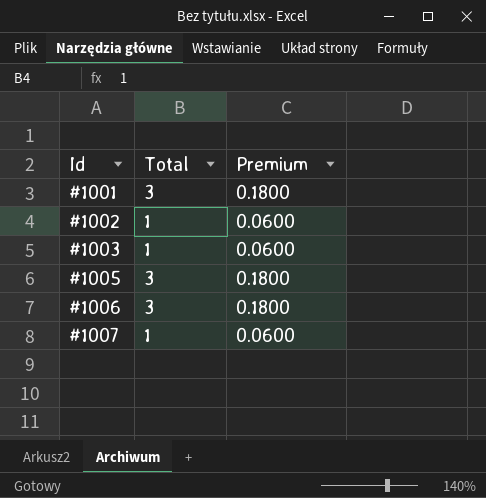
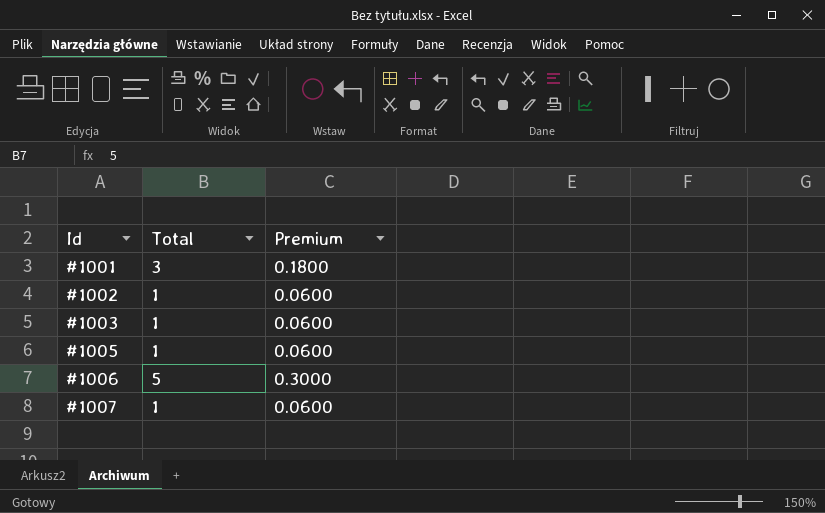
#1005 | Total: 3 -> 1
#1005 | Premium: 0.1800 -> 0.0600
#1006 | Total: 3 -> 5
#1006 | Premium: 0.1800 -> 0.3000

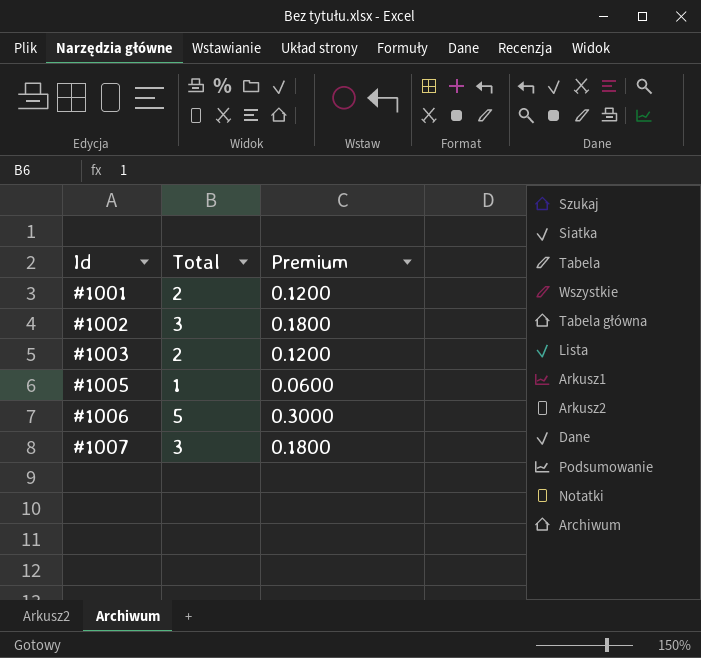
#1001 | Total: 3 -> 2
#1001 | Premium: 0.1800 -> 0.1200
#1002 | Total: 1 -> 3
#1002 | Premium: 0.0600 -> 0.1800
#1003 | Total: 1 -> 2
#1003 | Premium: 0.0600 -> 0.1200
#1007 | Total: 1 -> 3
#1007 | Premium: 0.0600 -> 0.1800

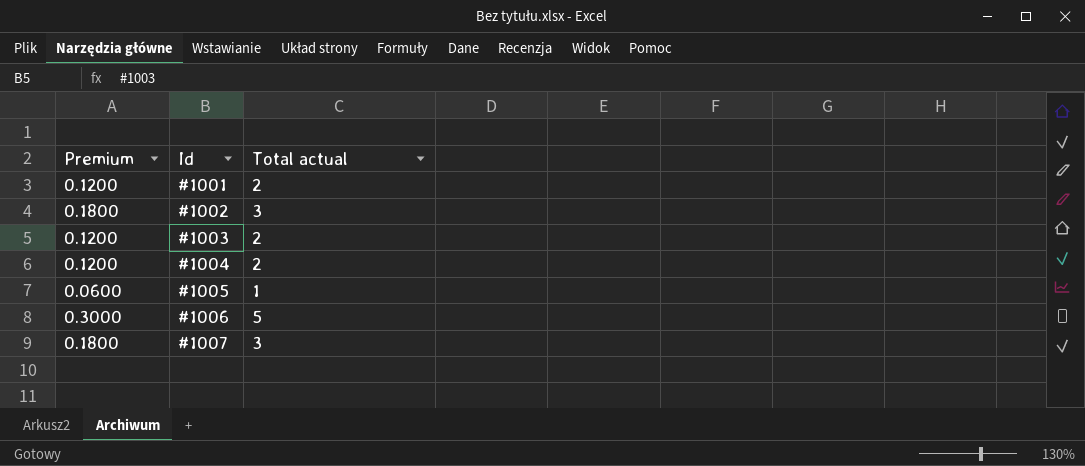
column Premium | position: 3 -> 1
column name: Total -> Total actual
row #1004: none -> 0.1200 | 2

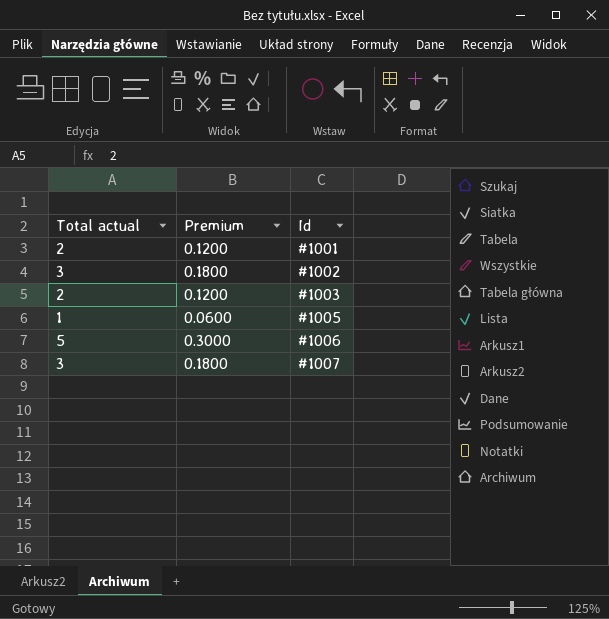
column Total actual | position: 3 -> 1
row #1004: 0.1200 | 2 -> none

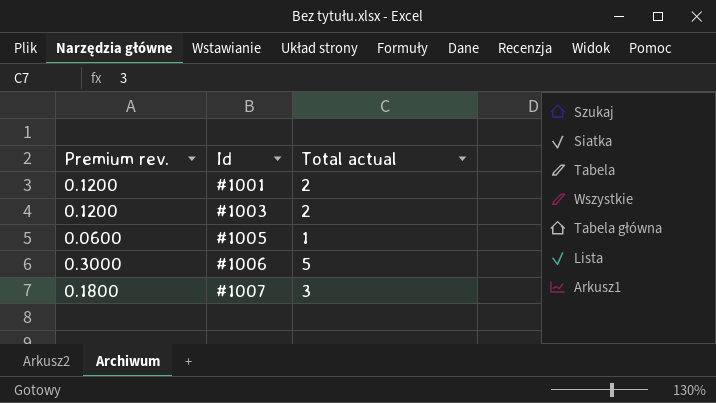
column name: Premium -> Premium rev.
column Total actual | position: 1 -> 3
row #1002: 3 | 0.1800 -> none

